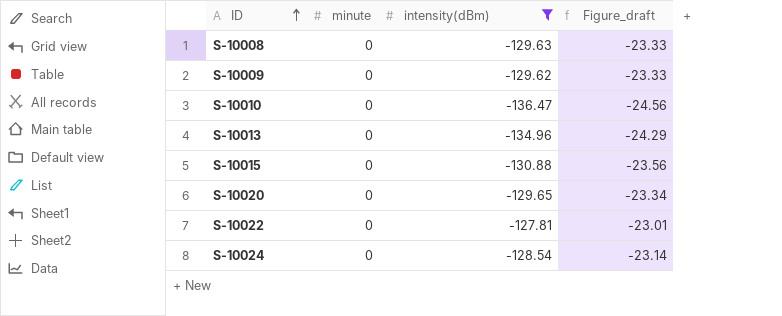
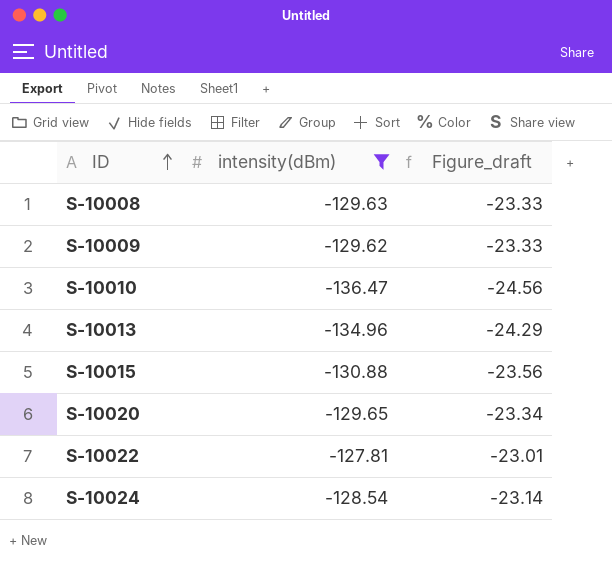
column minute | position: 2 -> none

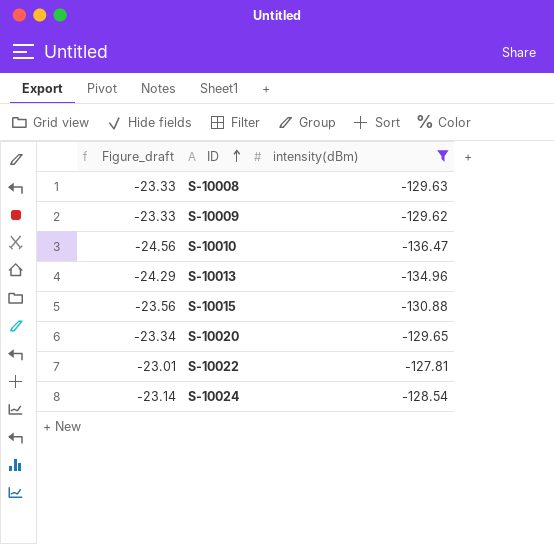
column Figure_draft | position: 3 -> 1

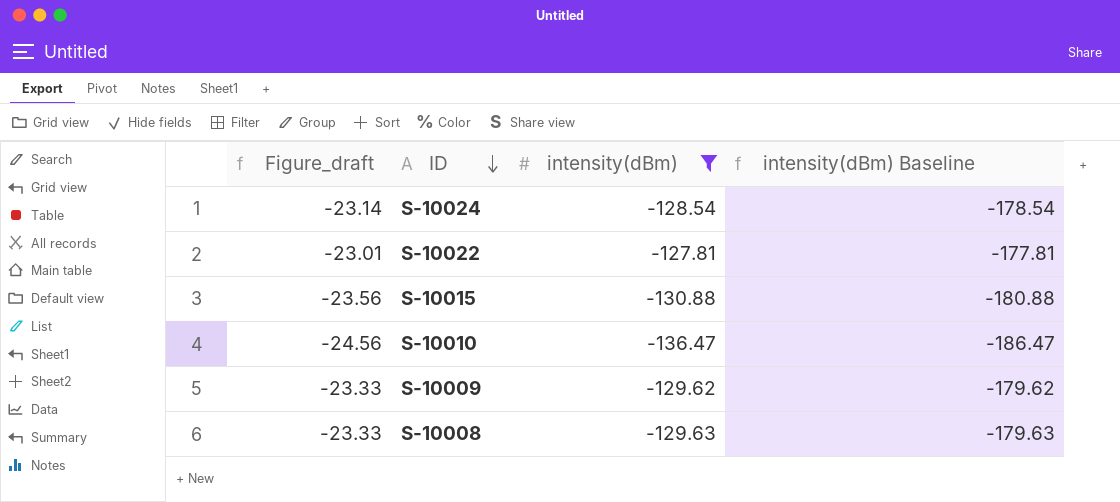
row order: ID ascending -> ID descending
column intensity(dBm) Baseline | formula: none -> [intensity(dBm)] - 50
row S-10013: -24.29 | -134.96 -> none
row S-10020: -23.34 | -129.65 -> none

